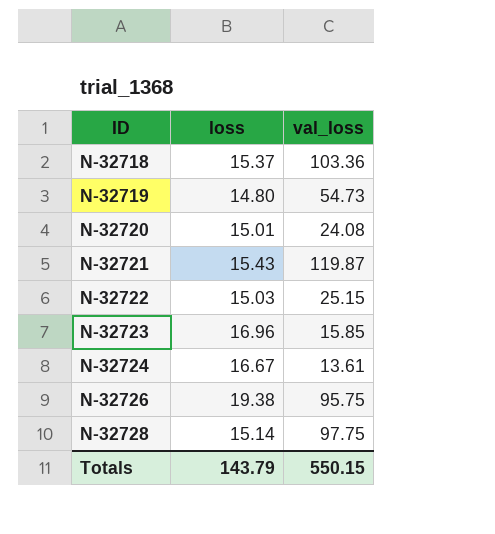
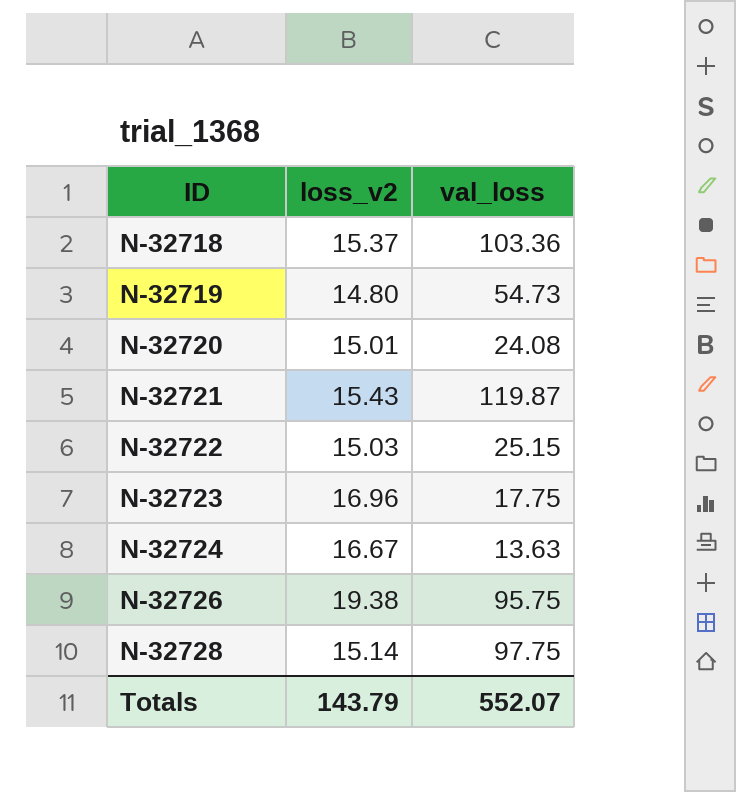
column name: loss -> loss_v2
N-32723 | val_loss: 15.85 -> 17.75
N-32724 | val_loss: 13.61 -> 13.63
Totals | val_loss: 550.15 -> 552.07

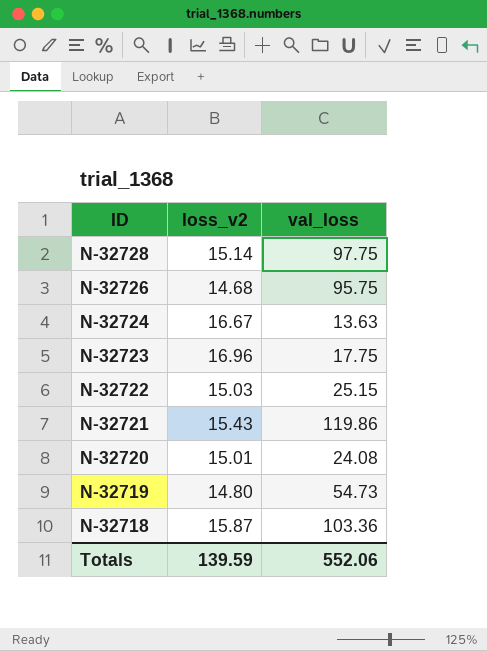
row order: ID ascending -> ID descending
N-32726 | loss_v2: 19.38 -> 14.68
N-32721 | val_loss: 119.87 -> 119.86
N-32718 | loss_v2: 15.37 -> 15.87
Totals | loss_v2: 143.79 -> 139.59
Totals | val_loss: 552.07 -> 552.06

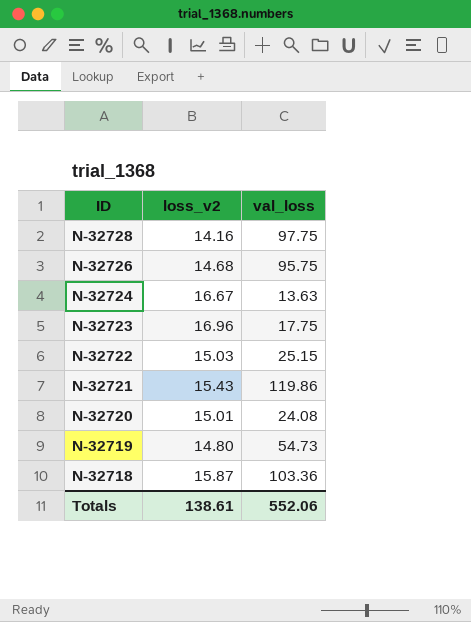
N-32728 | loss_v2: 15.14 -> 14.16
Totals | loss_v2: 139.59 -> 138.61

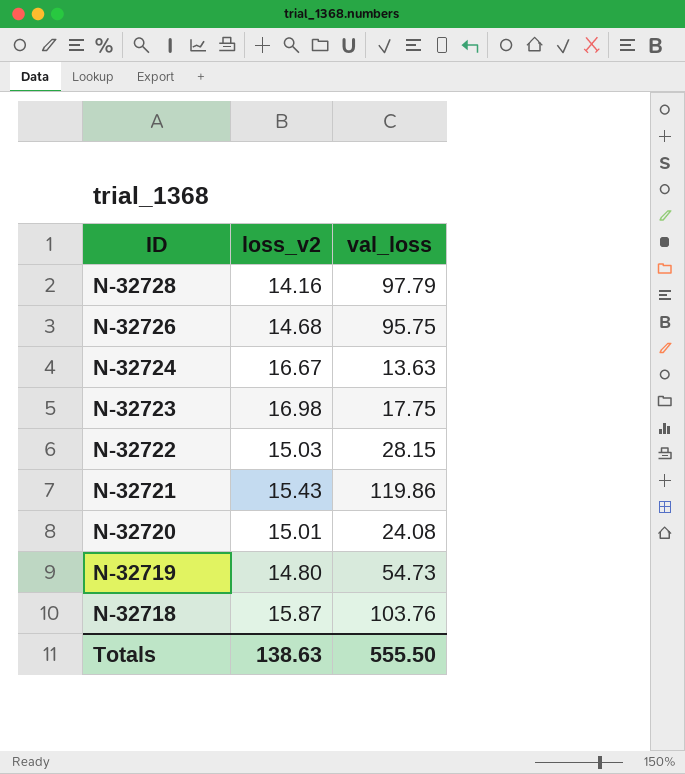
N-32728 | val_loss: 97.75 -> 97.79
N-32723 | loss_v2: 16.96 -> 16.98
N-32722 | val_loss: 25.15 -> 28.15
N-32718 | val_loss: 103.36 -> 103.76
Totals | loss_v2: 138.61 -> 138.63
Totals | val_loss: 552.06 -> 555.50

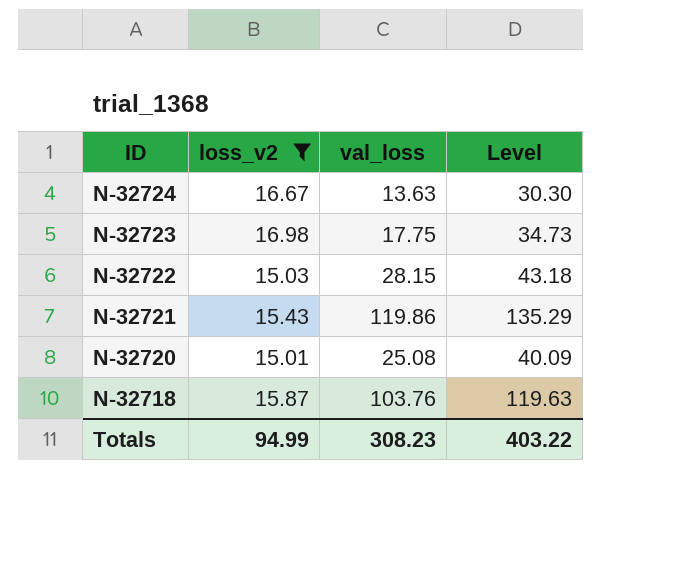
filter: none -> loss_v2 >= 15.01
column Level | formula: none -> [loss_v2] + [val_loss]
N-32720 | val_loss: 24.08 -> 25.08
Totals | loss_v2: 138.63 -> 94.99
Totals | val_loss: 555.50 -> 308.23

